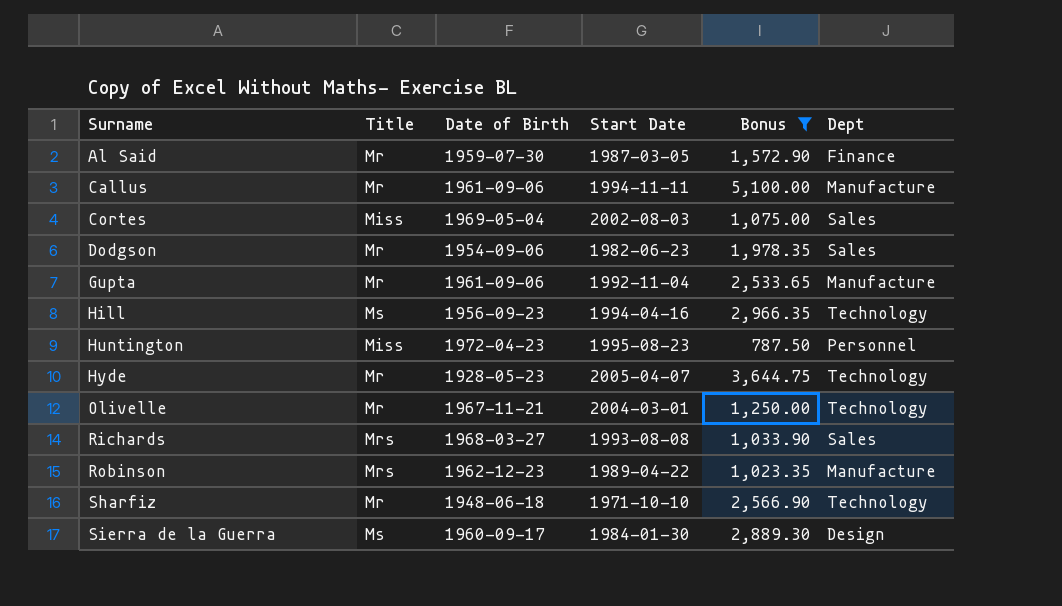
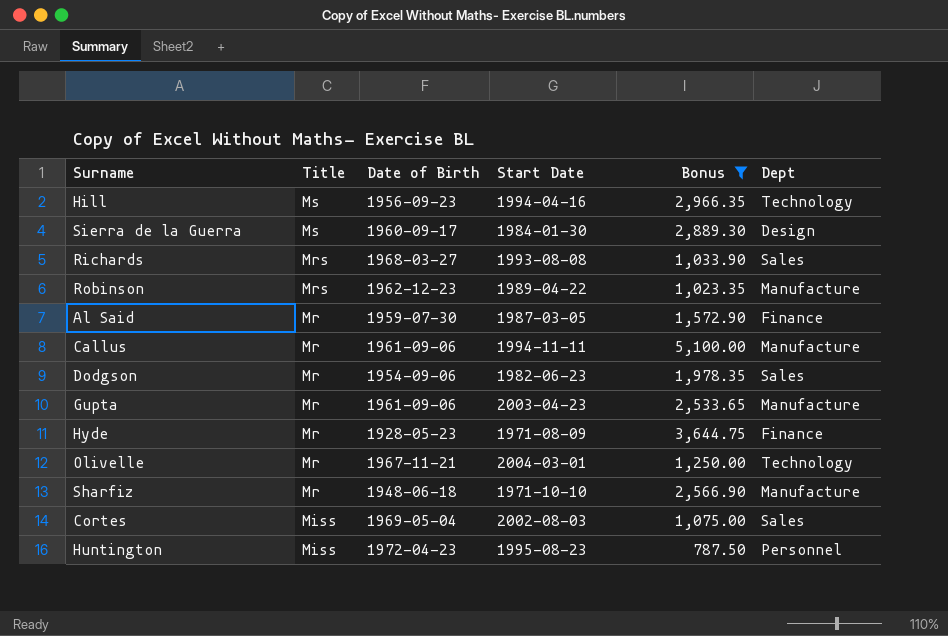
row order: Surname ascending -> Title descending
Gupta | Start Date: 1992-11-04 -> 2003-04-23
Hyde | Start Date: 2005-04-07 -> 1971-08-09
Hyde | Dept: Technology -> Finance
Sharfiz | Dept: Technology -> Manufacture

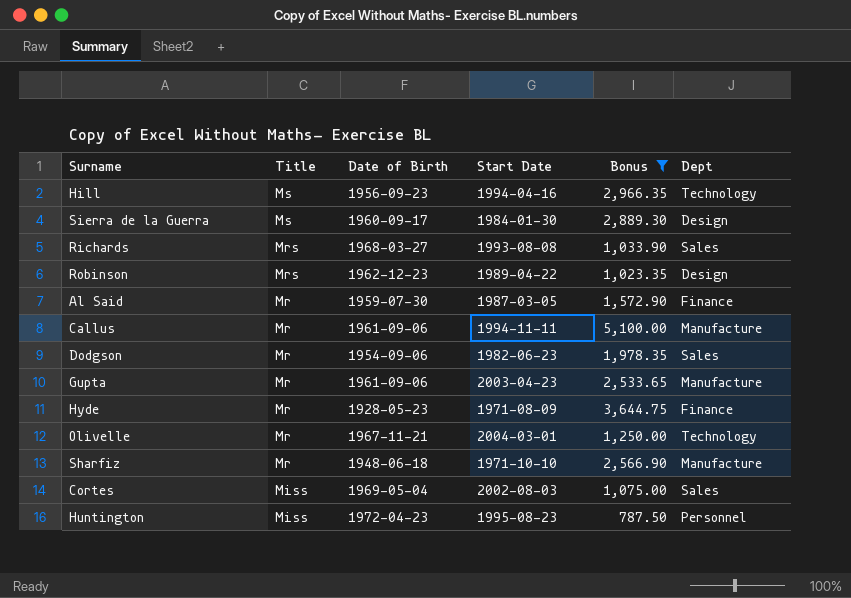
Robinson | Dept: Manufacture -> Design

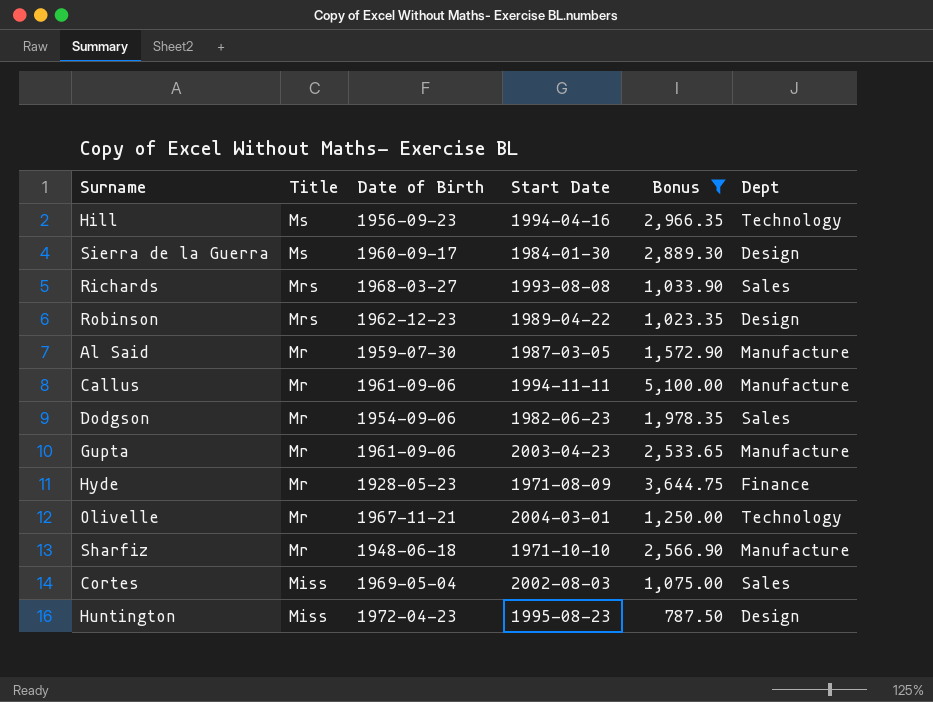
Al Said | Dept: Finance -> Manufacture
Huntington | Dept: Personnel -> Design

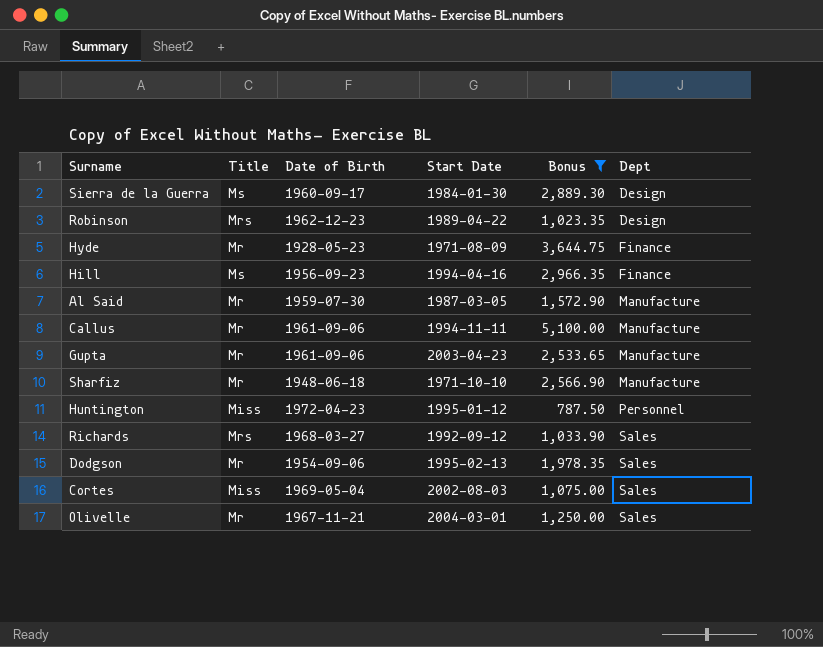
row order: Title descending -> Dept ascending
Hill | Dept: Technology -> Finance
Huntington | Start Date: 1995-08-23 -> 1995-01-12
Huntington | Dept: Design -> Personnel
Richards | Start Date: 1993-08-08 -> 1992-09-12
Dodgson | Start Date: 1982-06-23 -> 1995-02-13
Olivelle | Dept: Technology -> Sales

